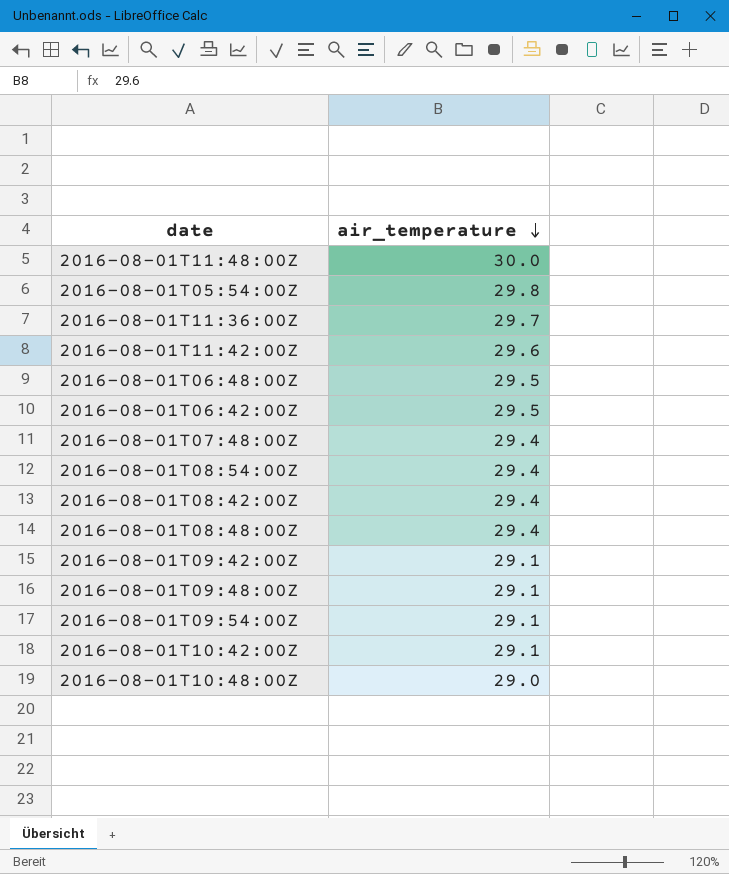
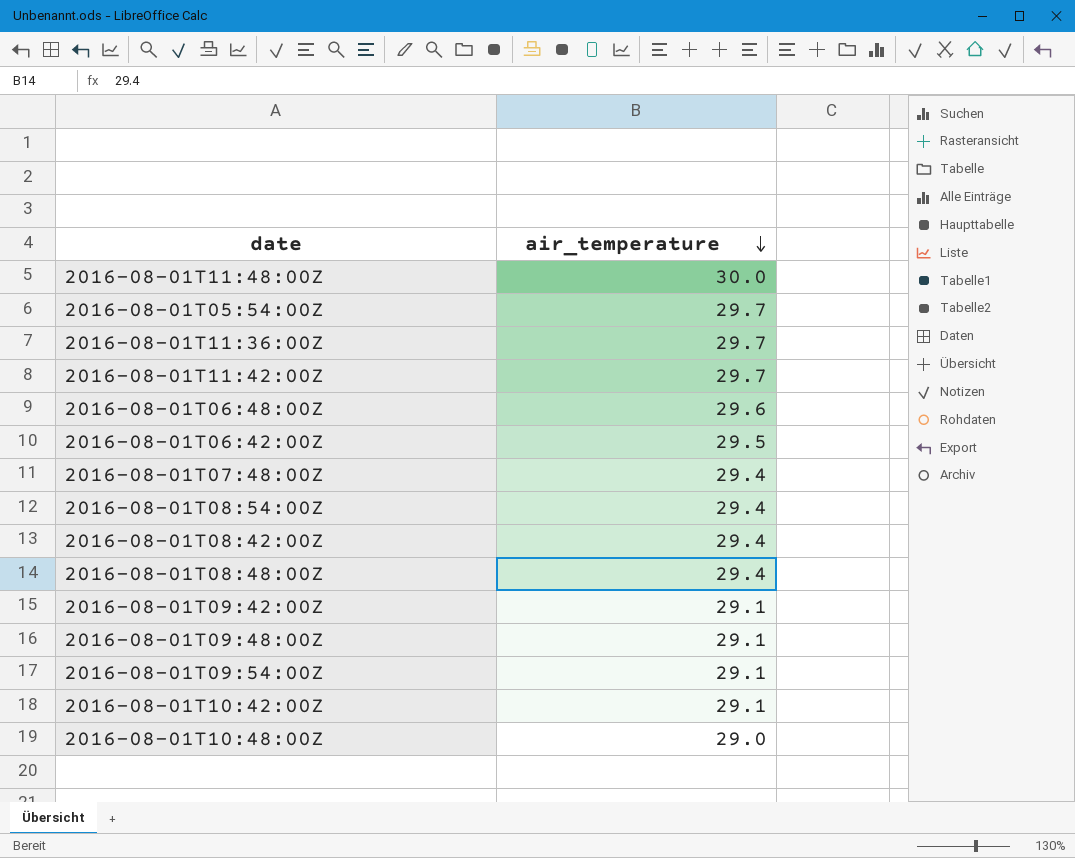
2016-08-01T05:54:00Z | air_temperature: 29.8 -> 29.7
2016-08-01T11:42:00Z | air_temperature: 29.6 -> 29.7
2016-08-01T06:48:00Z | air_temperature: 29.5 -> 29.6

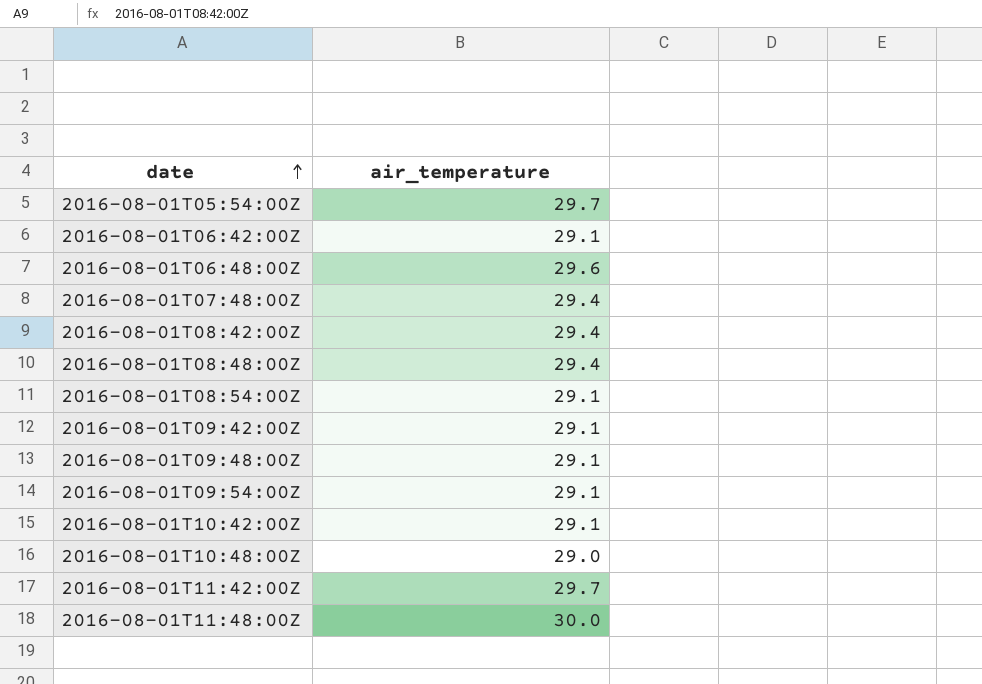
row order: air_temperature descending -> date ascending
row 2016-08-01T11:36:00Z: 29.7 -> none
2016-08-01T06:42:00Z | air_temperature: 29.5 -> 29.1
2016-08-01T08:54:00Z | air_temperature: 29.4 -> 29.1

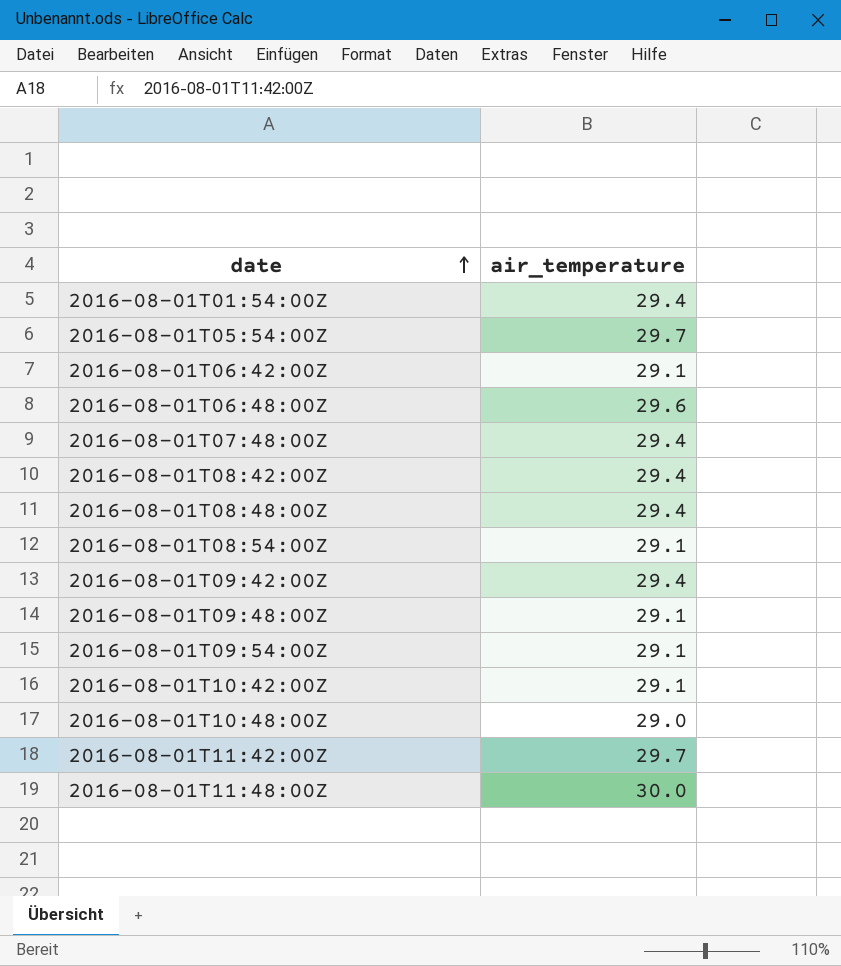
row 2016-08-01T01:54:00Z: none -> 29.4
2016-08-01T09:42:00Z | air_temperature: 29.1 -> 29.4

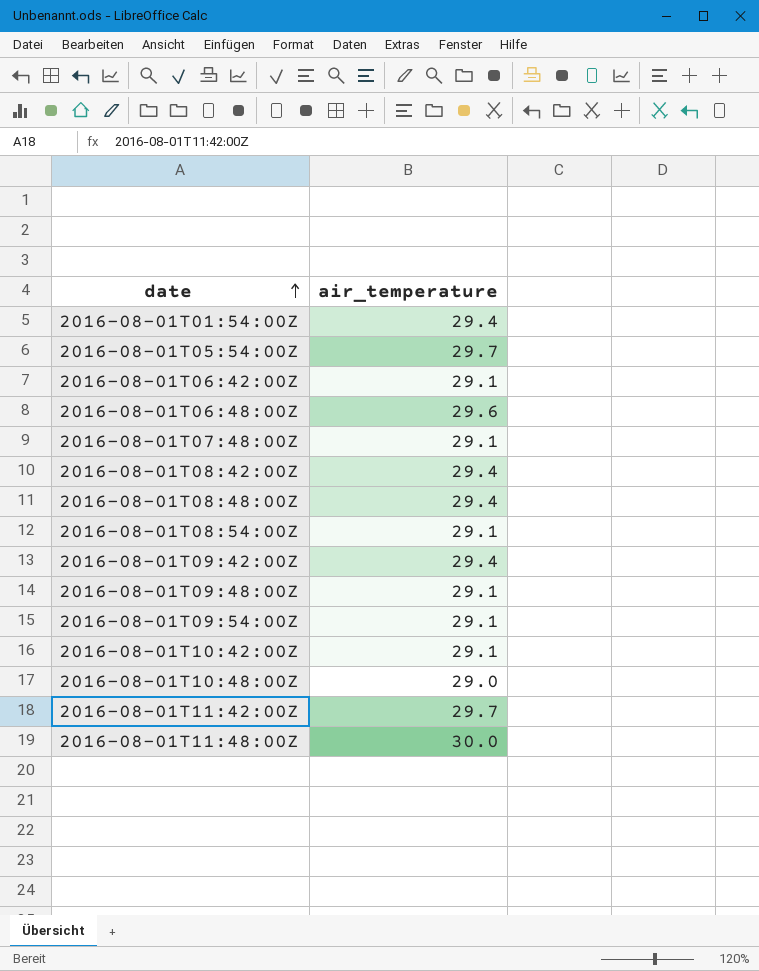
2016-08-01T07:48:00Z | air_temperature: 29.4 -> 29.1

